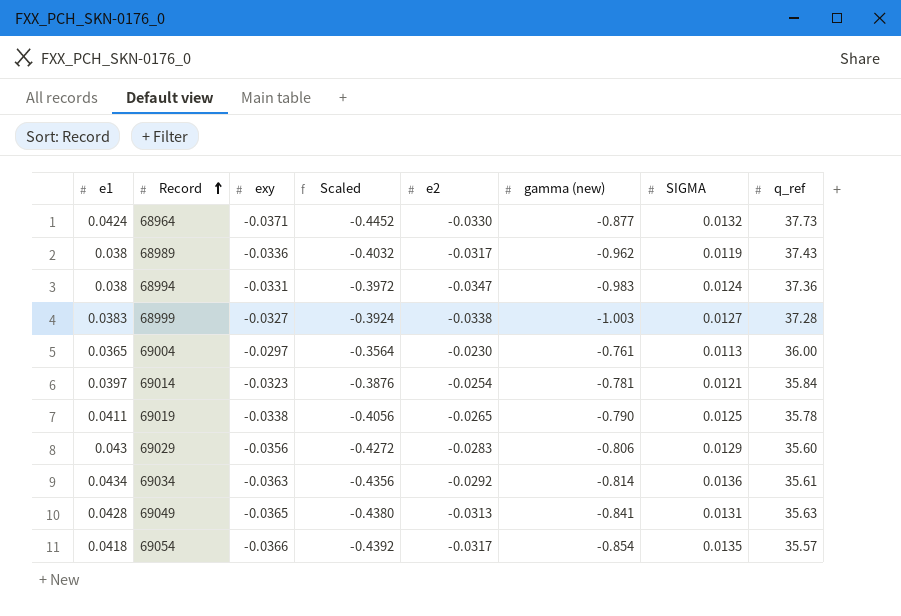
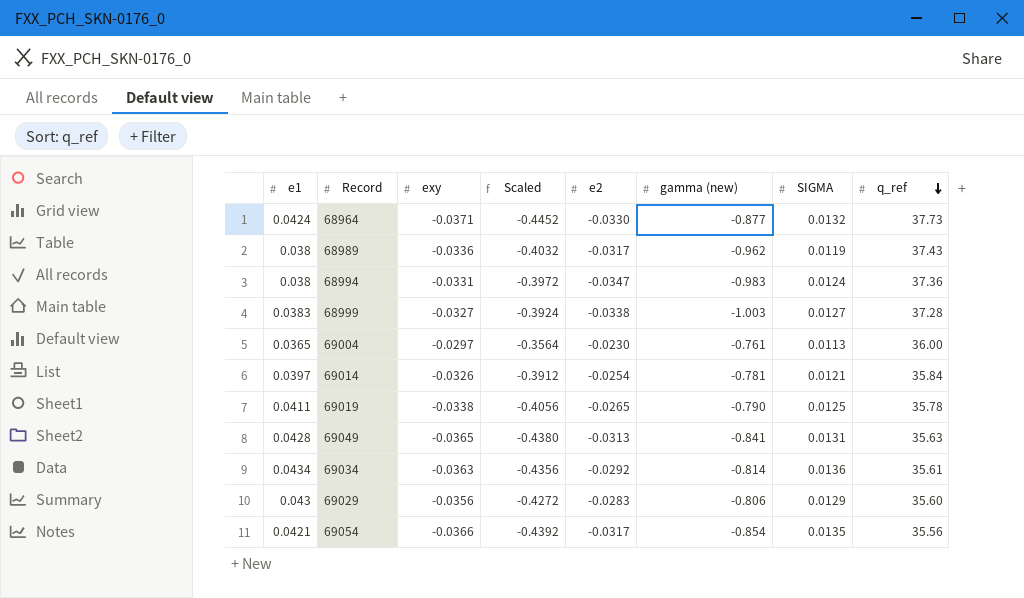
row order: Record ascending -> q_ref descending
69014 | exy: -0.0323 -> -0.0326
69014 | Scaled: -0.3876 -> -0.3912
69054 | e1: 0.0418 -> 0.0421
69054 | q_ref: 35.57 -> 35.56

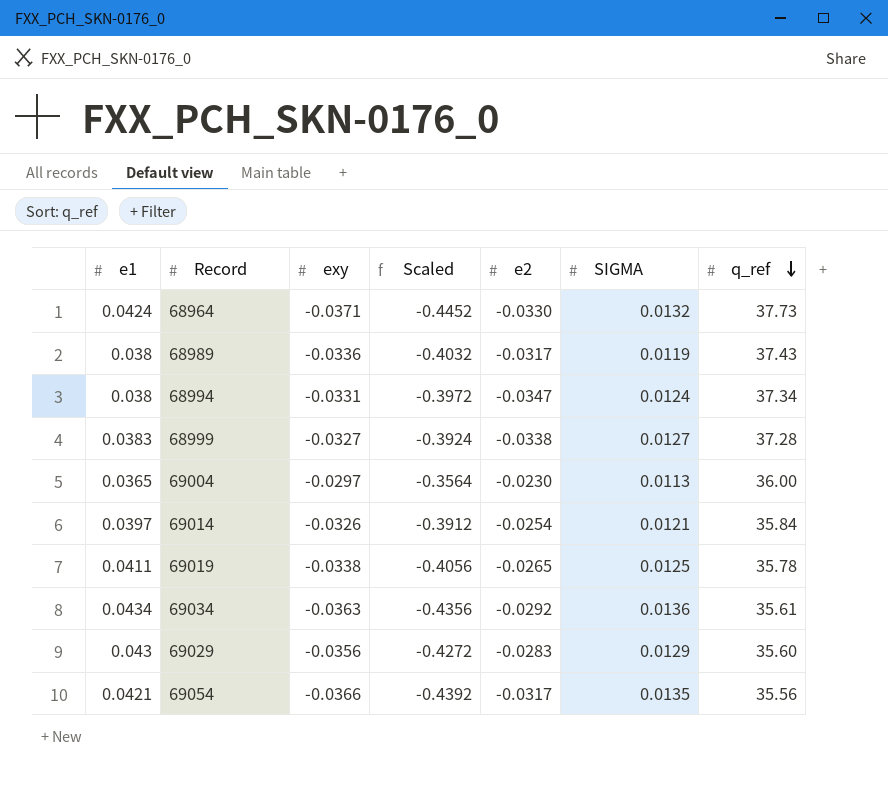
column gamma (new) | position: 6 -> none
row 69049: 0.0428 | -0.0365 | -0.4380 | -0.0313 | -0.841 | 0.0131 | 35.63 -> none
68994 | q_ref: 37.36 -> 37.34

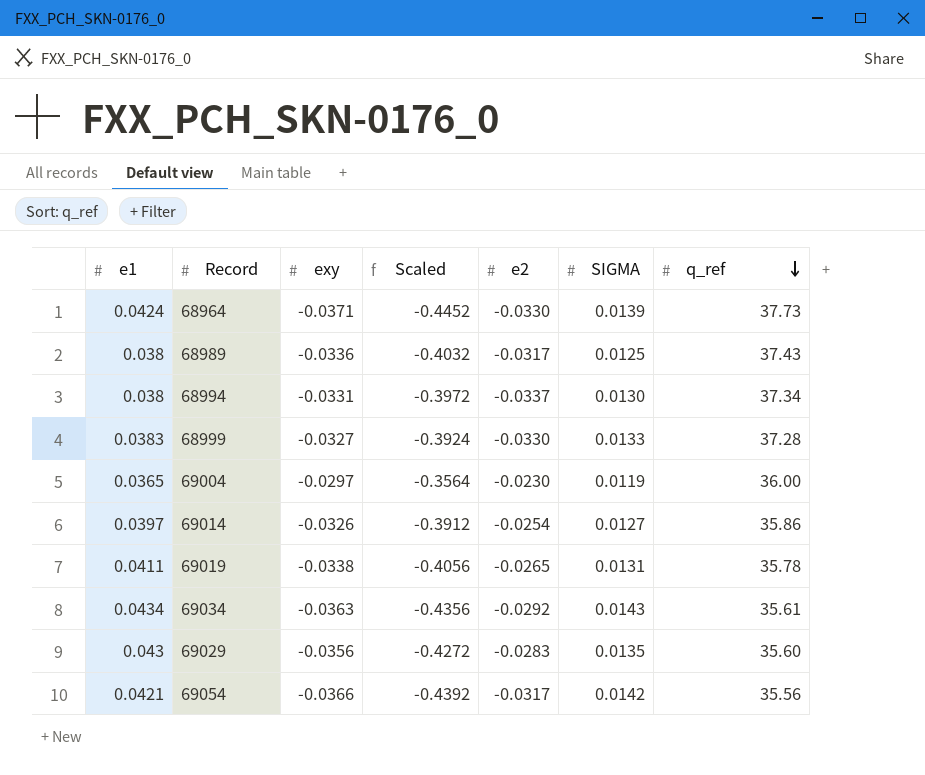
68964 | SIGMA: 0.0132 -> 0.0139
68989 | SIGMA: 0.0119 -> 0.0125
68994 | e2: -0.0347 -> -0.0337
68994 | SIGMA: 0.0124 -> 0.0130
68999 | e2: -0.0338 -> -0.0330
68999 | SIGMA: 0.0127 -> 0.0133
69004 | SIGMA: 0.0113 -> 0.0119
69014 | SIGMA: 0.0121 -> 0.0127
69014 | q_ref: 35.84 -> 35.86
69019 | SIGMA: 0.0125 -> 0.0131
69034 | SIGMA: 0.0136 -> 0.0143
69029 | SIGMA: 0.0129 -> 0.0135
69054 | SIGMA: 0.0135 -> 0.0142

